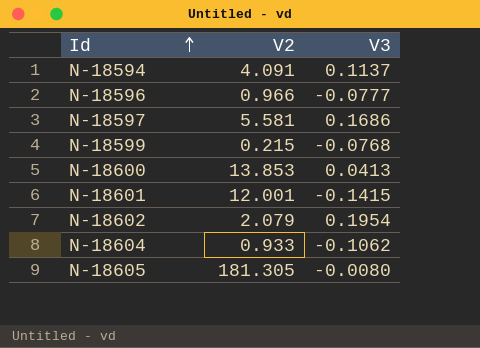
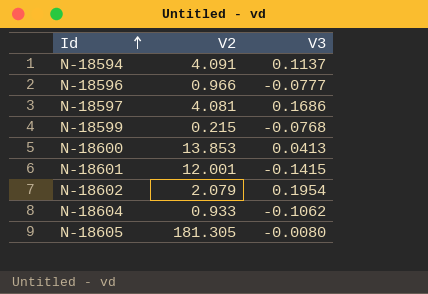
N-18597 | V2: 5.581 -> 4.081

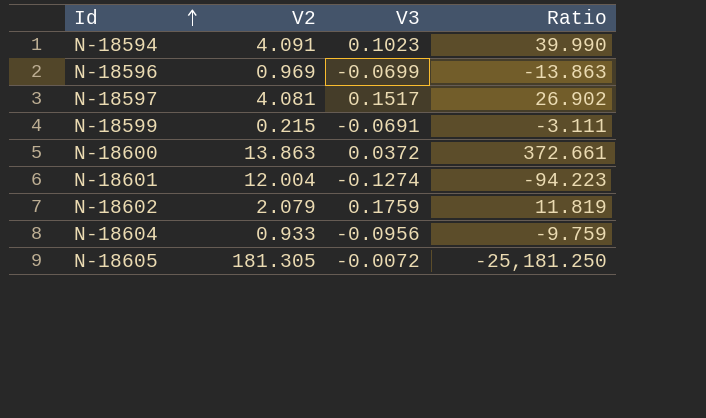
column Ratio | formula: none -> [V2] / [V3]
N-18594 | V3: 0.1137 -> 0.1023
N-18596 | V2: 0.966 -> 0.969
N-18596 | V3: -0.0777 -> -0.0699
N-18597 | V3: 0.1686 -> 0.1517
N-18599 | V3: -0.0768 -> -0.0691
N-18600 | V2: 13.853 -> 13.863
N-18600 | V3: 0.0413 -> 0.0372
N-18601 | V2: 12.001 -> 12.004
N-18601 | V3: -0.1415 -> -0.1274
N-18602 | V3: 0.1954 -> 0.1759
N-18604 | V3: -0.1062 -> -0.0956
N-18605 | V3: -0.0080 -> -0.0072

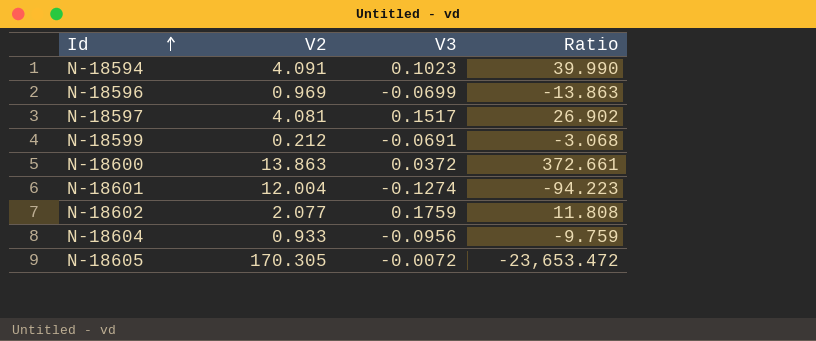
N-18599 | V2: 0.215 -> 0.212
N-18599 | Ratio: -3.111 -> -3.068
N-18602 | V2: 2.079 -> 2.077
N-18602 | Ratio: 11.819 -> 11.808
N-18605 | V2: 181.305 -> 170.305
N-18605 | Ratio: -25,181.250 -> -23,653.472

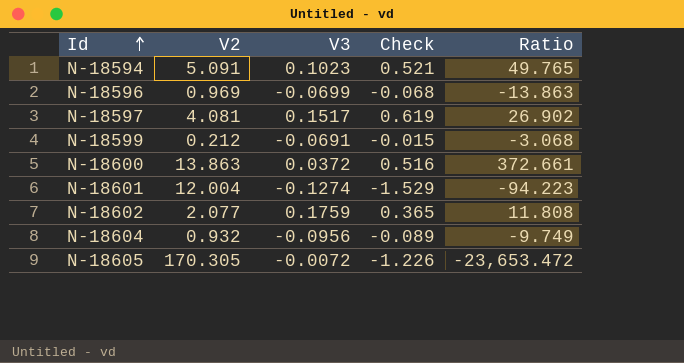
column Check | formula: none -> [V2] * [V3]
N-18594 | V2: 4.091 -> 5.091
N-18594 | Ratio: 39.990 -> 49.765
N-18604 | V2: 0.933 -> 0.932
N-18604 | Ratio: -9.759 -> -9.749

